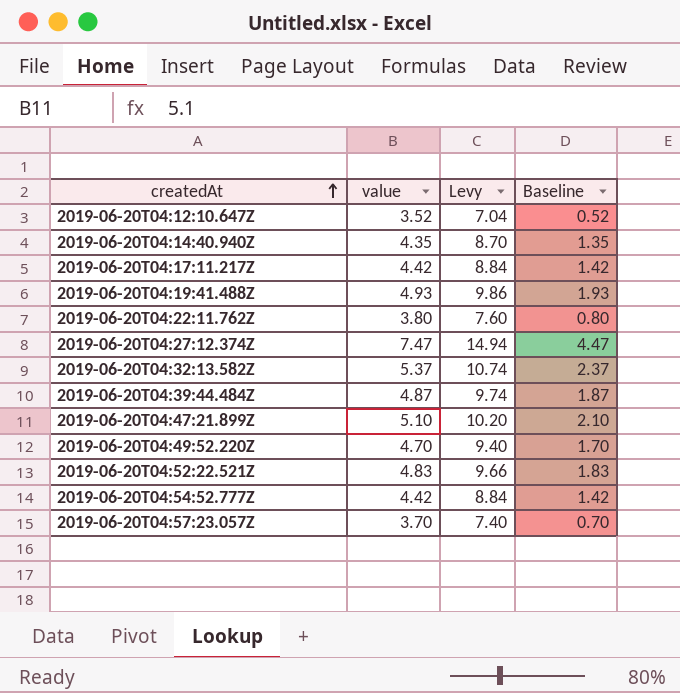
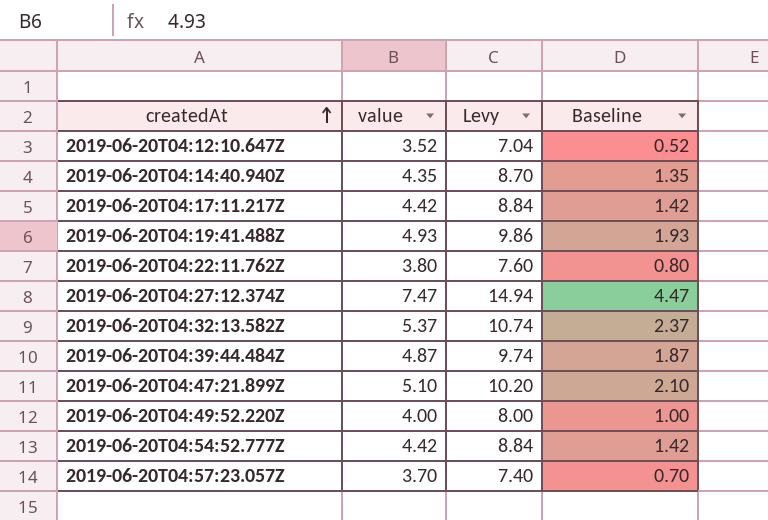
row 2019-06-20T04:52:22.521Z: 4.83 | 9.66 | 1.83 -> none
2019-06-20T04:49:52.220Z | value: 4.70 -> 4.00
2019-06-20T04:49:52.220Z | Levy: 9.40 -> 8.00
2019-06-20T04:49:52.220Z | Baseline: 1.70 -> 1.00

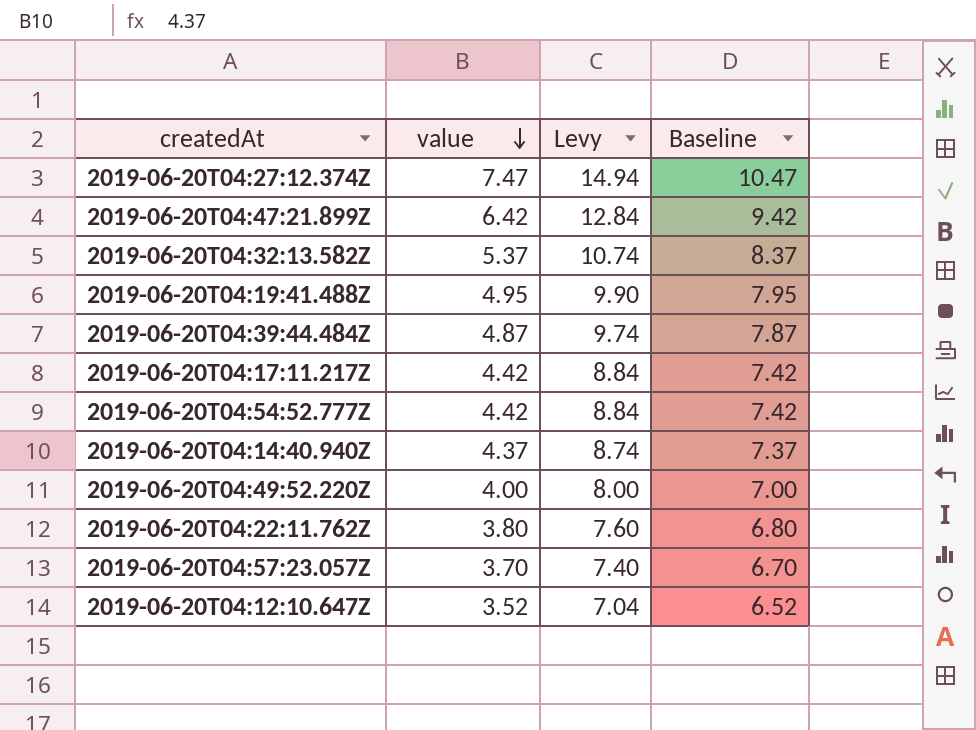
row order: createdAt ascending -> value descending
column Baseline | formula: [value] - 3 -> [value] + 3
2019-06-20T04:47:21.899Z | value: 5.10 -> 6.42
2019-06-20T04:47:21.899Z | Levy: 10.20 -> 12.84
2019-06-20T04:19:41.488Z | value: 4.93 -> 4.95
2019-06-20T04:19:41.488Z | Levy: 9.86 -> 9.90
2019-06-20T04:14:40.940Z | value: 4.35 -> 4.37
2019-06-20T04:14:40.940Z | Levy: 8.70 -> 8.74

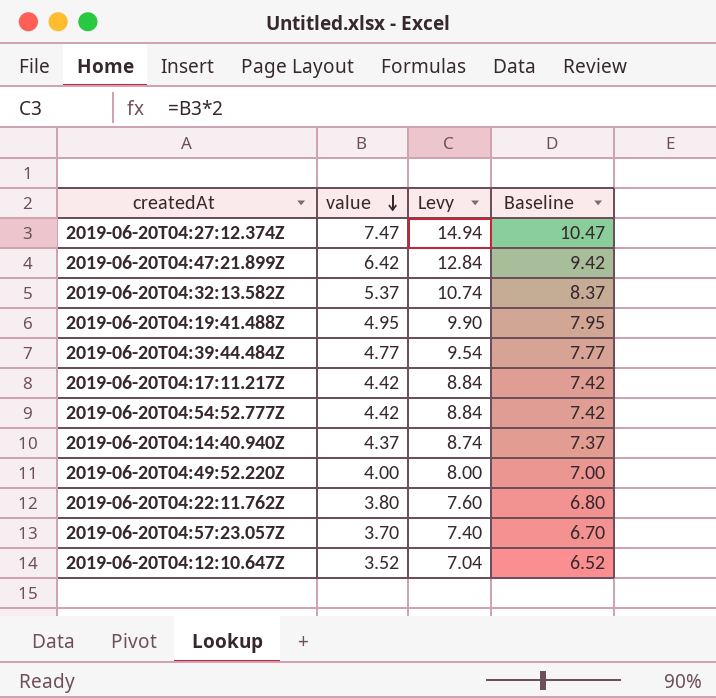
2019-06-20T04:39:44.484Z | value: 4.87 -> 4.77
2019-06-20T04:39:44.484Z | Levy: 9.74 -> 9.54
2019-06-20T04:39:44.484Z | Baseline: 7.87 -> 7.77

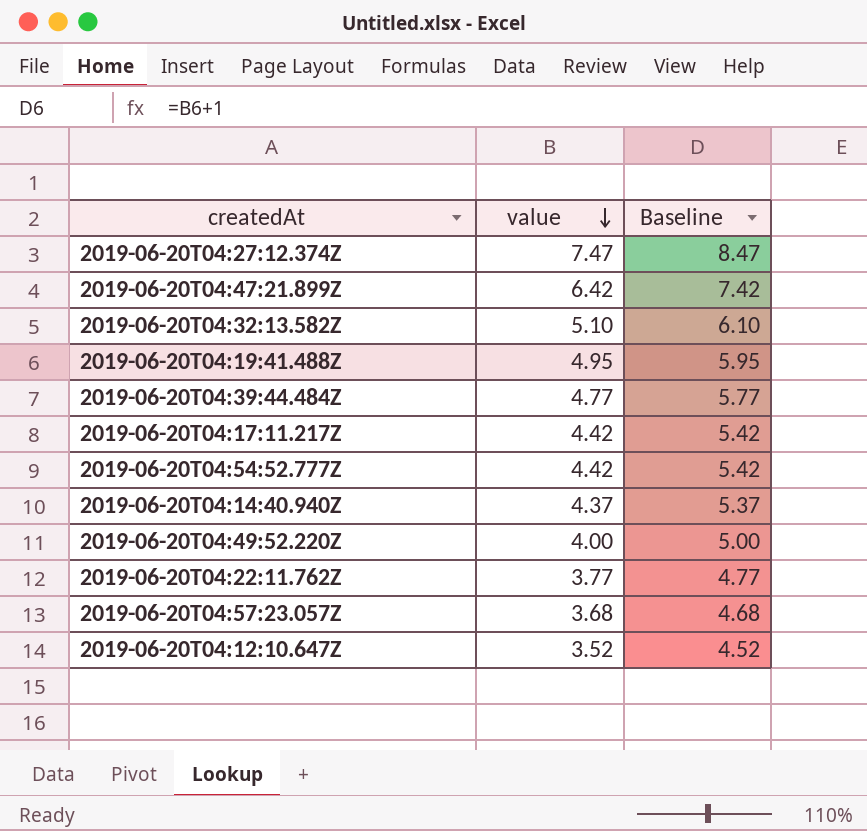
column Levy | formula: [value] * 2 -> none
column Baseline | formula: [value] + 3 -> [value] + 1
2019-06-20T04:32:13.582Z | value: 5.37 -> 5.10
2019-06-20T04:22:11.762Z | value: 3.80 -> 3.77
2019-06-20T04:57:23.057Z | value: 3.70 -> 3.68

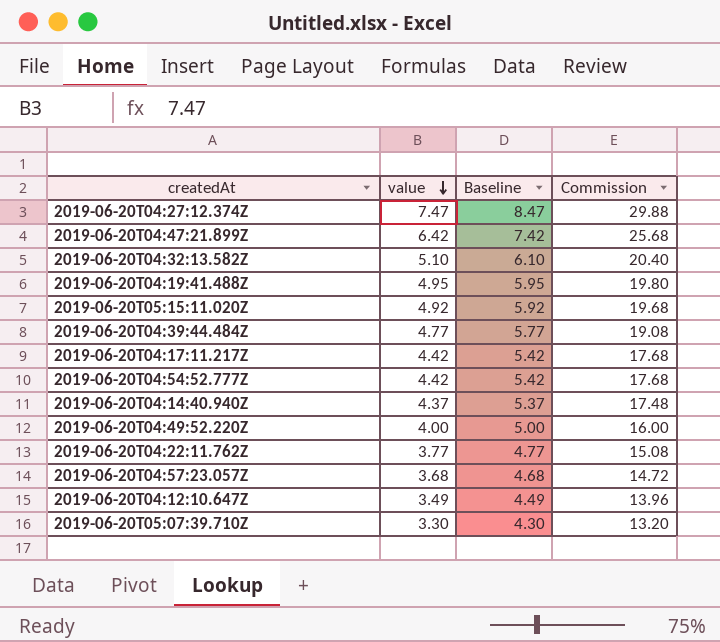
column Commission | formula: none -> [value] * 4
row 2019-06-20T05:15:11.020Z: none -> 4.92 | 5.92 | 19.68
2019-06-20T04:12:10.647Z | value: 3.52 -> 3.49
2019-06-20T04:12:10.647Z | Baseline: 4.52 -> 4.49
row 2019-06-20T05:07:39.710Z: none -> 3.30 | 4.30 | 13.20

